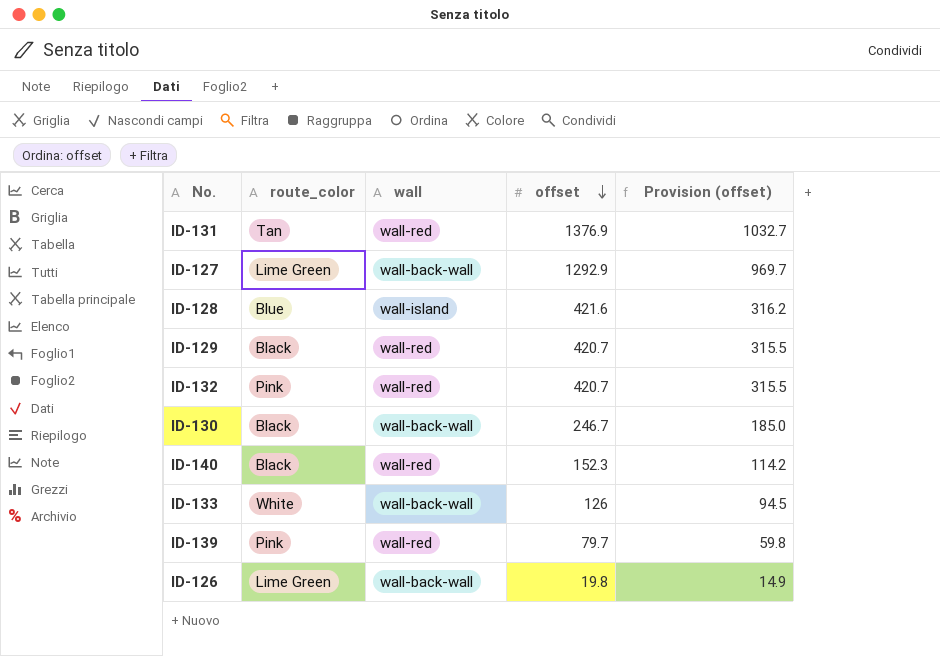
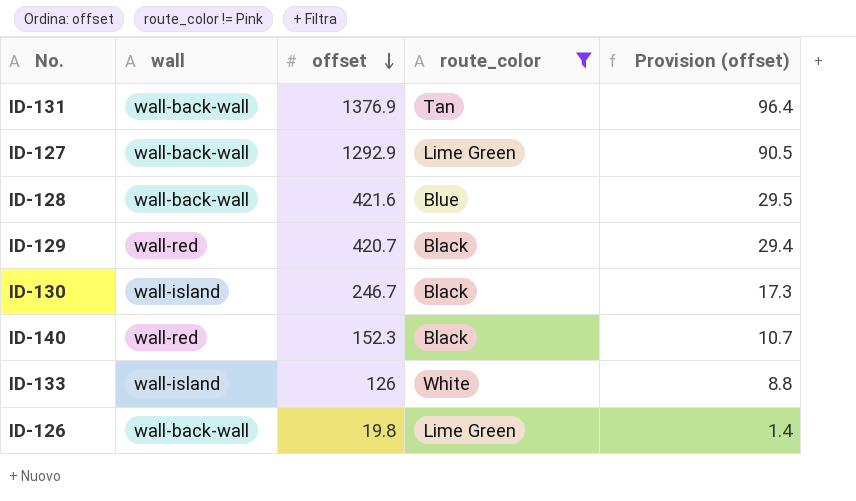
filter: none -> route_color != Pink
column route_color | position: 2 -> 4
column Provision (offset) | formula: [offset] * 0.75 -> [offset] * 0.07
ID-131 | wall: wall-red -> wall-back-wall
ID-128 | wall: wall-island -> wall-back-wall
ID-130 | wall: wall-back-wall -> wall-island
ID-133 | wall: wall-back-wall -> wall-island

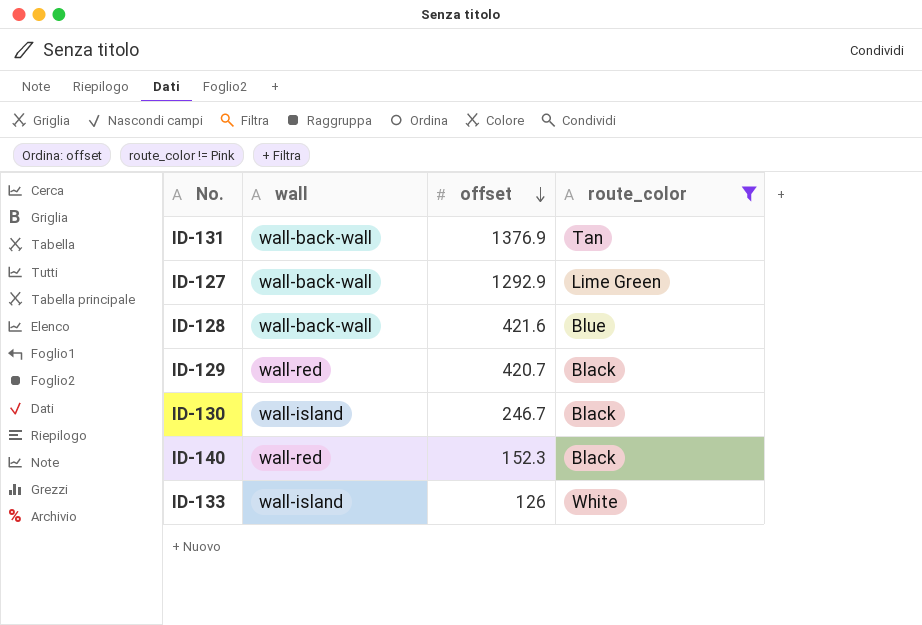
column Provision (offset) | formula: [offset] * 0.07 -> none
row ID-126: wall-back-wall | 19.8 | Lime Green | 1.4 -> none

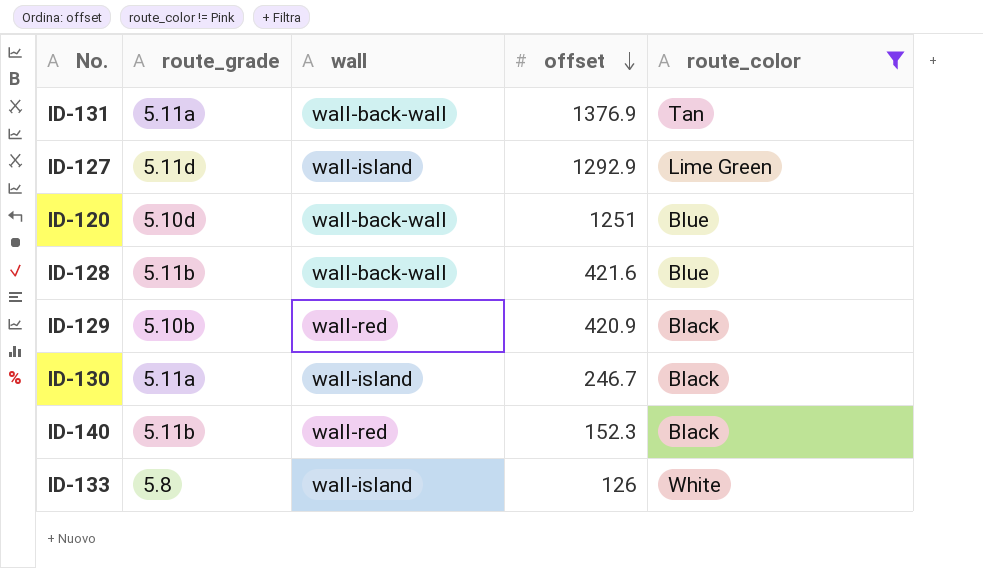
column route_grade | position: none -> 2
ID-127 | wall: wall-back-wall -> wall-island
row ID-120: none -> 5.10d | wall-back-wall | 1251 | Blue
ID-129 | offset: 420.7 -> 420.9

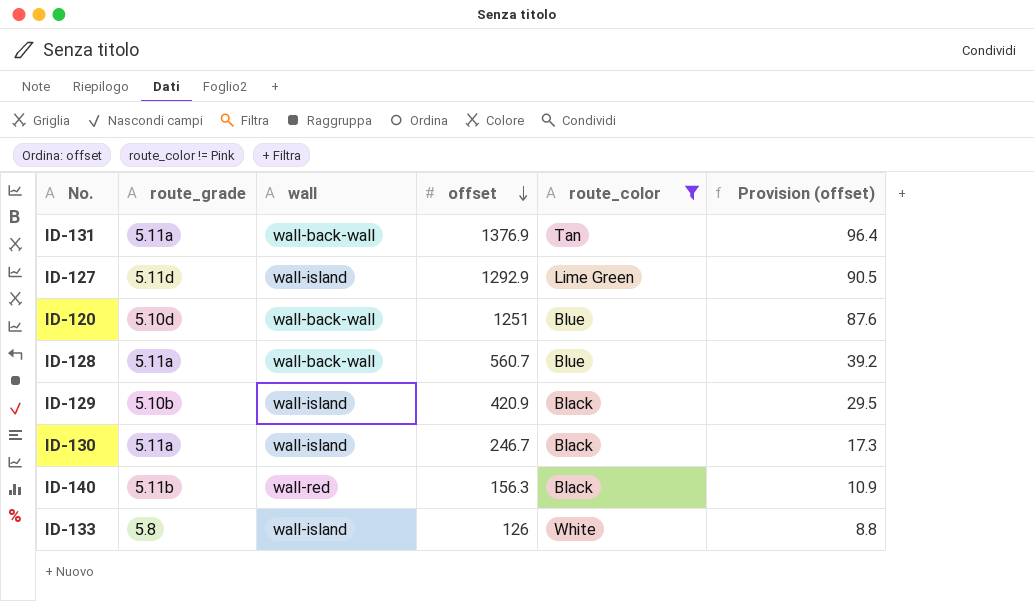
column Provision (offset) | formula: none -> [offset] * 0.07
ID-128 | route_grade: 5.11b -> 5.11a
ID-128 | offset: 421.6 -> 560.7
ID-129 | wall: wall-red -> wall-island
ID-140 | offset: 152.3 -> 156.3

